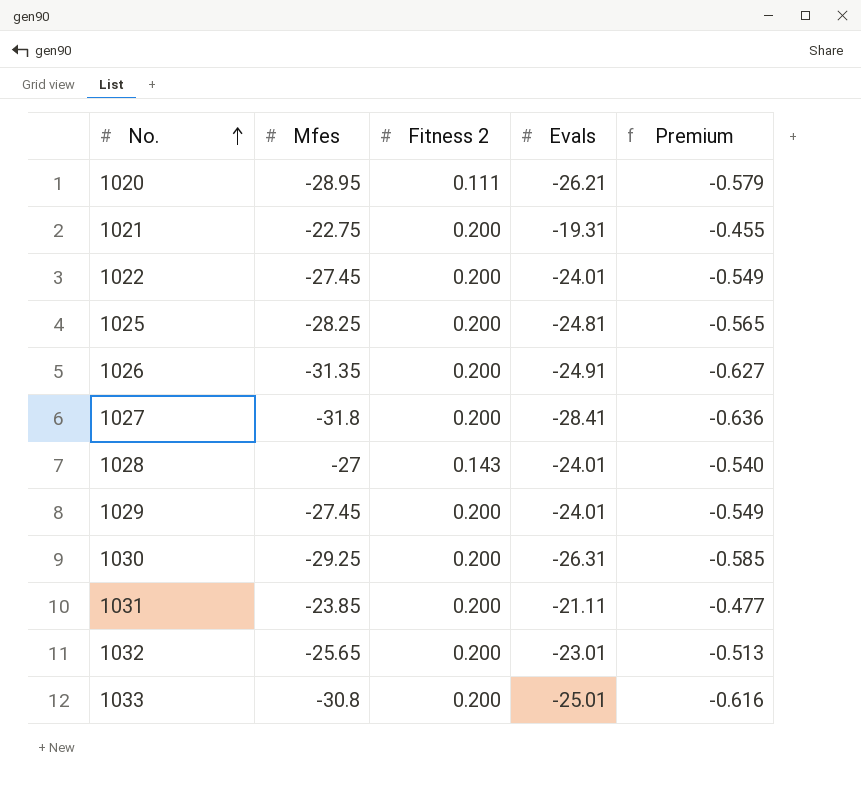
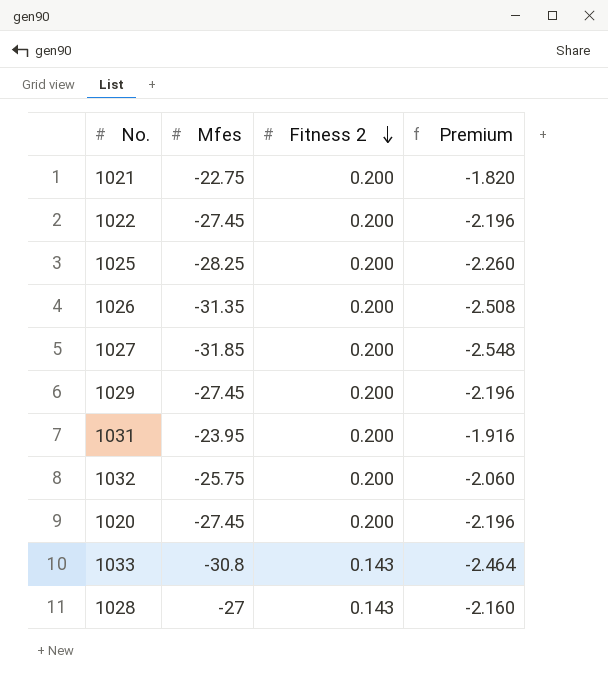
row order: No. ascending -> Fitness 2 descending
column Evals | position: 4 -> none
column Premium | formula: [Mfes] * 0.02 -> [Mfes] * 0.08
row 1030: -29.25 | 0.200 | -26.31 | -0.585 -> none
1027 | Mfes: -31.8 -> -31.85
1031 | Mfes: -23.85 -> -23.95
1032 | Mfes: -25.65 -> -25.75
1020 | Mfes: -28.95 -> -27.45
1020 | Fitness 2: 0.111 -> 0.200
1033 | Fitness 2: 0.200 -> 0.143

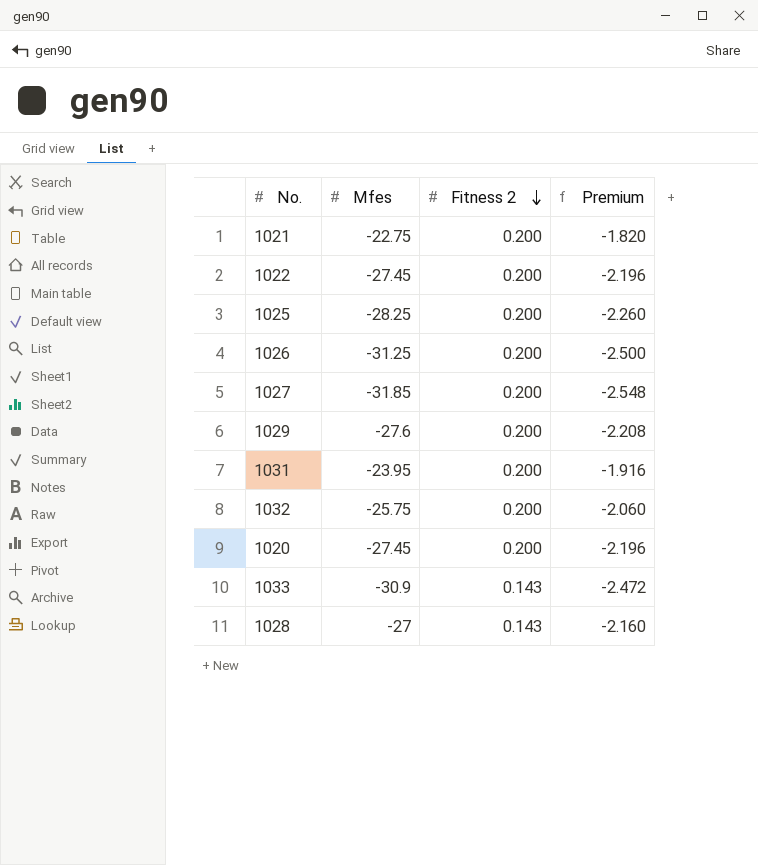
1026 | Mfes: -31.35 -> -31.25
1026 | Premium: -2.508 -> -2.500
1029 | Mfes: -27.45 -> -27.6
1029 | Premium: -2.196 -> -2.208
1033 | Mfes: -30.8 -> -30.9
1033 | Premium: -2.464 -> -2.472

